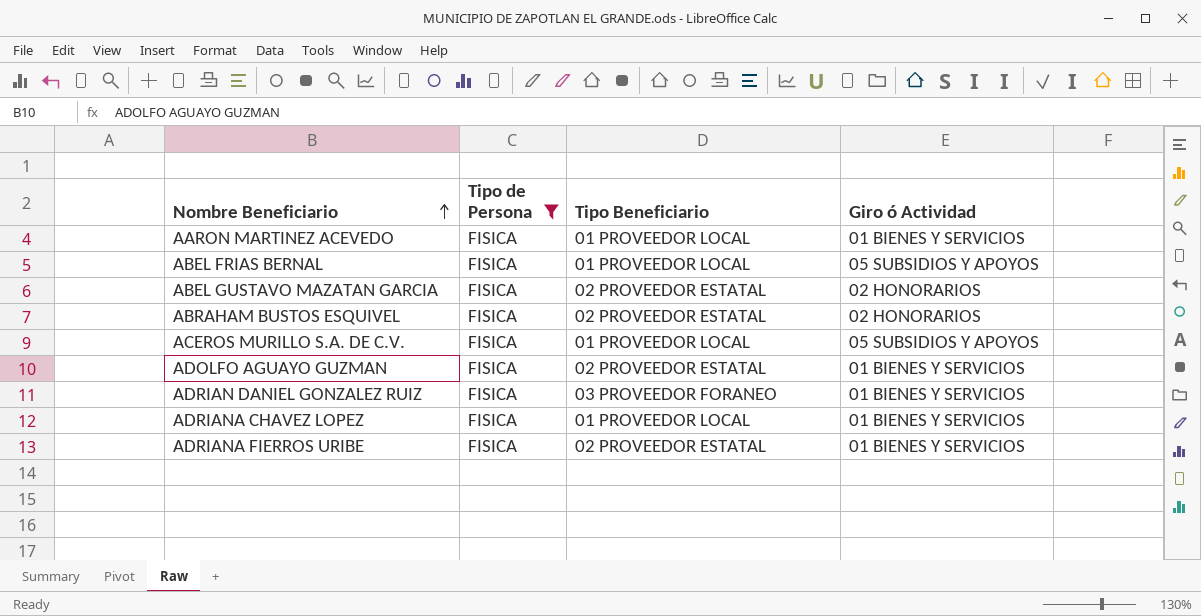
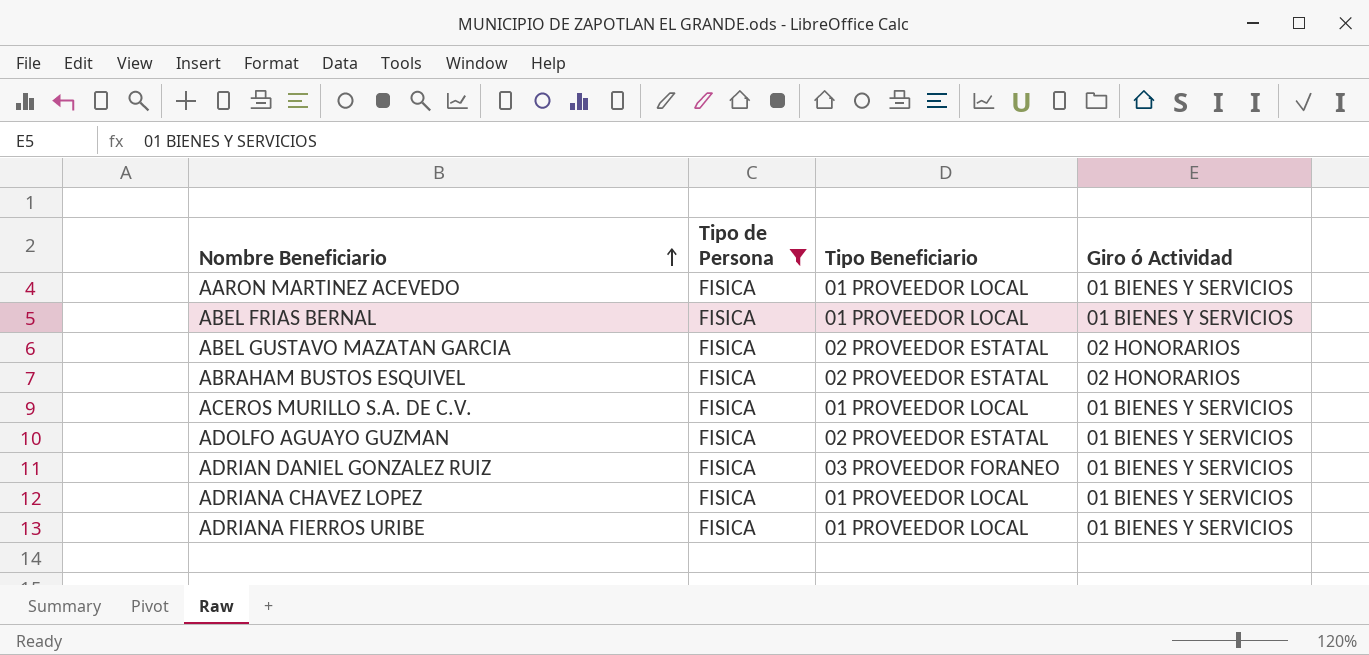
ABEL FRIAS BERNAL | Giro ó Actividad: 05 SUBSIDIOS Y APOYOS -> 01 BIENES Y SERVICIOS
ACEROS MURILLO S.A. DE C.V. | Giro ó Actividad: 05 SUBSIDIOS Y APOYOS -> 01 BIENES Y SERVICIOS
ADRIANA FIERROS URIBE | Tipo Beneficiario: 02 PROVEEDOR ESTATAL -> 01 PROVEEDOR LOCAL

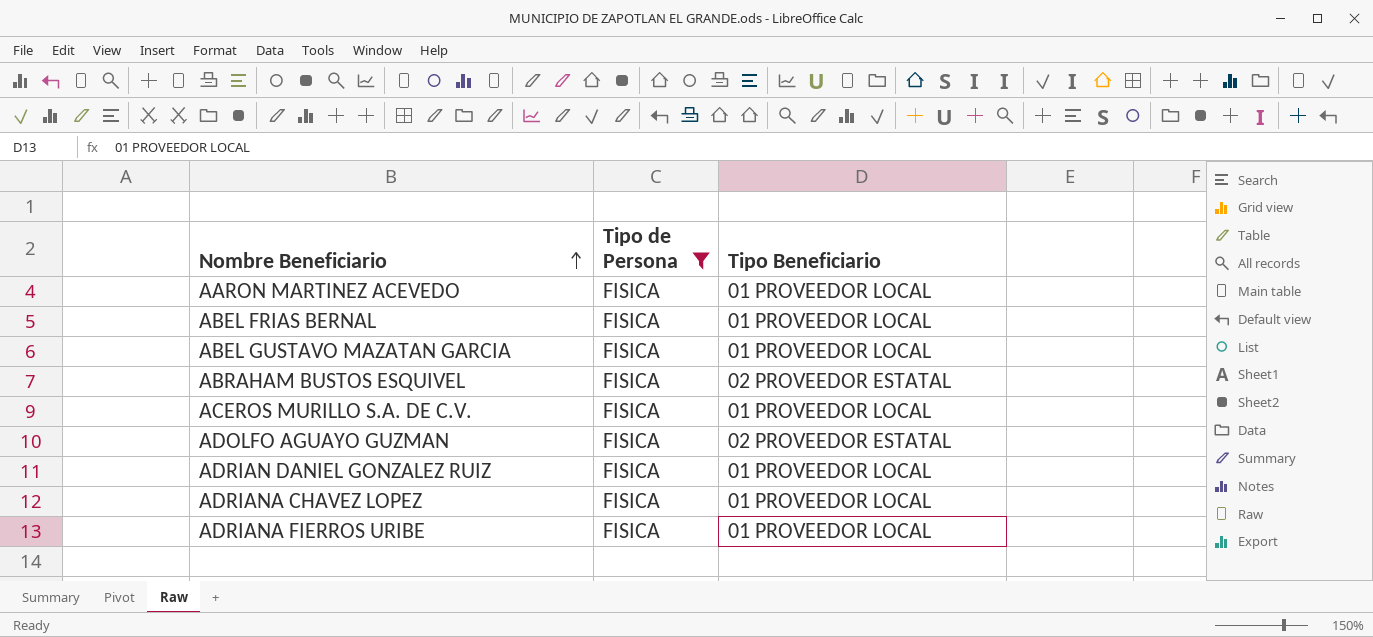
column Giro ó Actividad | position: 4 -> none
ABEL GUSTAVO MAZATAN GARCIA | Tipo Beneficiario: 02 PROVEEDOR ESTATAL -> 01 PROVEEDOR LOCAL
ADRIAN DANIEL GONZALEZ RUIZ | Tipo Beneficiario: 03 PROVEEDOR FORANEO -> 01 PROVEEDOR LOCAL

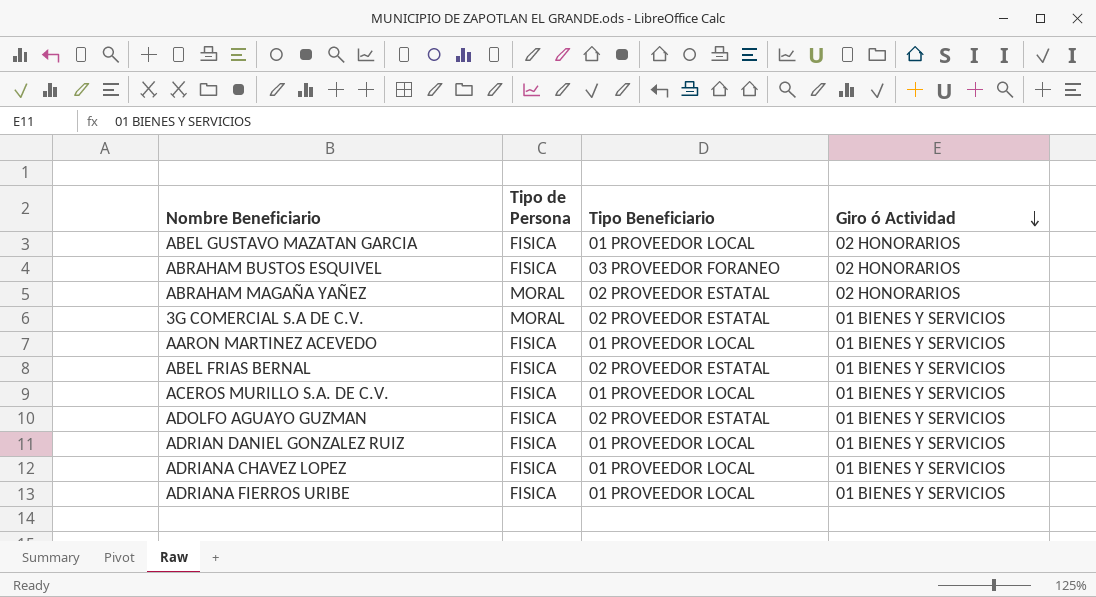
filter: Tipo de Persona = FISICA -> none
row order: Nombre Beneficiario ascending -> Giro ó Actividad descending
column Giro ó Actividad | position: none -> 4
ABRAHAM BUSTOS ESQUIVEL | Tipo Beneficiario: 02 PROVEEDOR ESTATAL -> 03 PROVEEDOR FORANEO
ABEL FRIAS BERNAL | Tipo Beneficiario: 01 PROVEEDOR LOCAL -> 02 PROVEEDOR ESTATAL

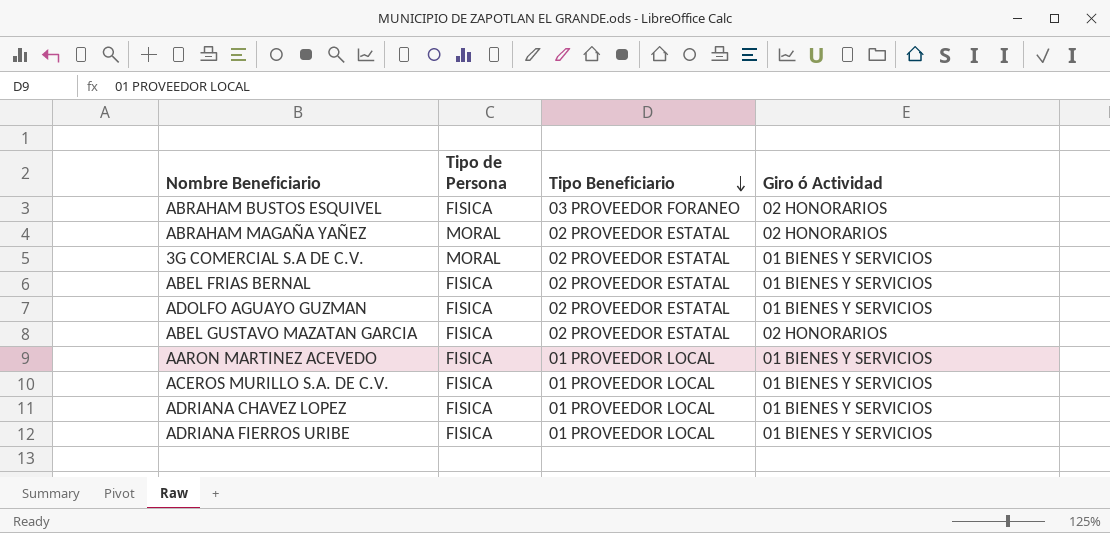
row order: Giro ó Actividad descending -> Tipo Beneficiario descending
row ADRIAN DANIEL GONZALEZ RUIZ: FISICA | 01 PROVEEDOR LOCAL | 01 BIENES Y SERVICIOS -> none
ABEL GUSTAVO MAZATAN GARCIA | Tipo Beneficiario: 01 PROVEEDOR LOCAL -> 02 PROVEEDOR ESTATAL

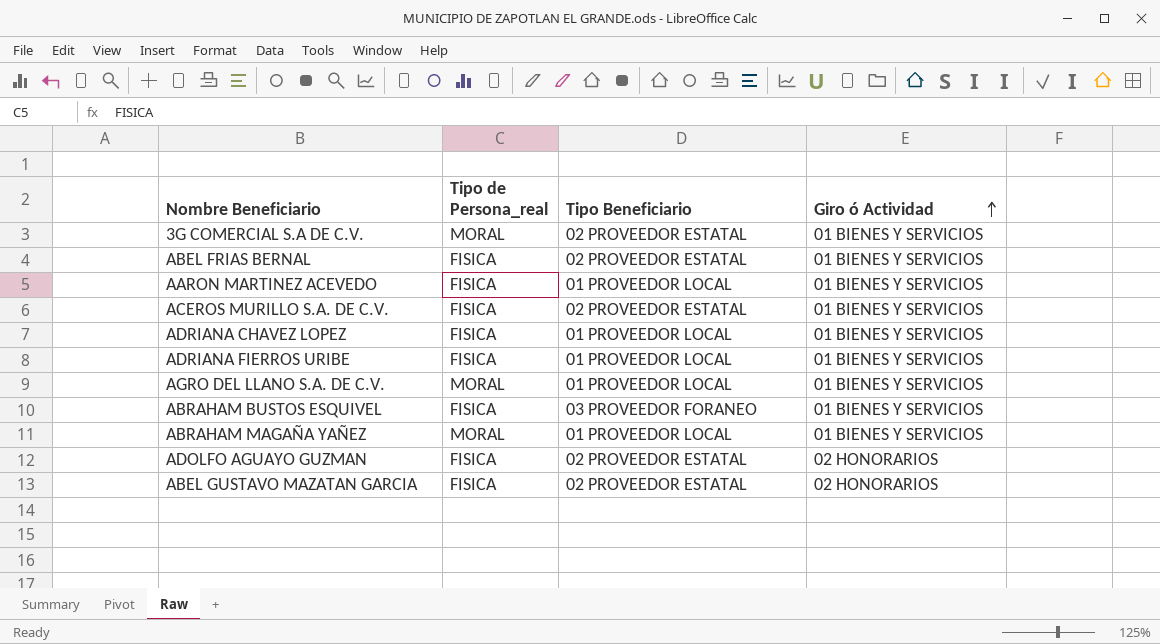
row order: Tipo Beneficiario descending -> Giro ó Actividad ascending
column name: Tipo de Persona -> Tipo de Persona_real
ACEROS MURILLO S.A. DE C.V. | Tipo Beneficiario: 01 PROVEEDOR LOCAL -> 02 PROVEEDOR ESTATAL
row AGRO DEL LLANO S.A. DE C.V.: none -> MORAL | 01 PROVEEDOR LOCAL | 01 BIENES Y SERVICIOS
ABRAHAM BUSTOS ESQUIVEL | Giro ó Actividad: 02 HONORARIOS -> 01 BIENES Y SERVICIOS
ABRAHAM MAGAÑA YAÑEZ | Tipo Beneficiario: 02 PROVEEDOR ESTATAL -> 01 PROVEEDOR LOCAL
ABRAHAM MAGAÑA YAÑEZ | Giro ó Actividad: 02 HONORARIOS -> 01 BIENES Y SERVICIOS
ADOLFO AGUAYO GUZMAN | Giro ó Actividad: 01 BIENES Y SERVICIOS -> 02 HONORARIOS

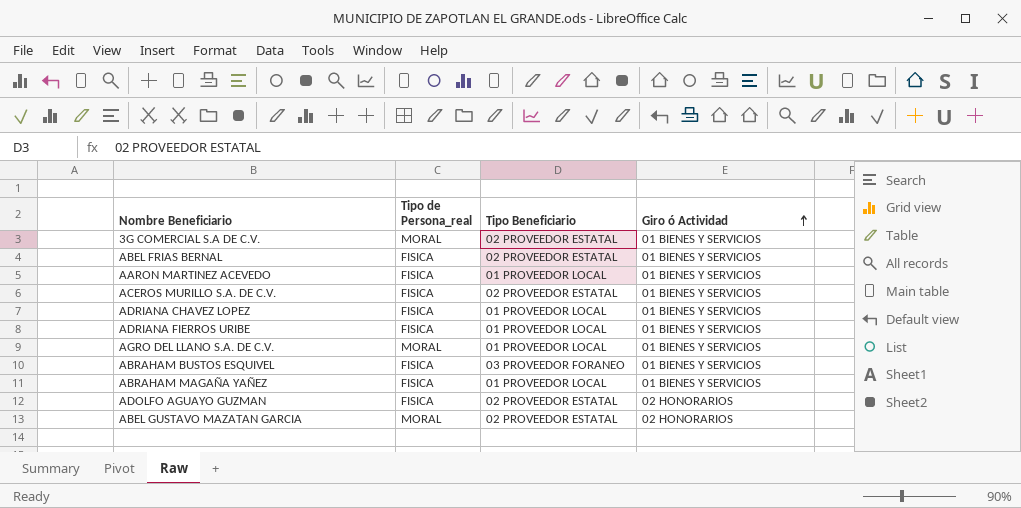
ABRAHAM MAGAÑA YAÑEZ | Tipo de Persona_real: MORAL -> FISICA
ABEL GUSTAVO MAZATAN GARCIA | Tipo de Persona_real: FISICA -> MORAL

